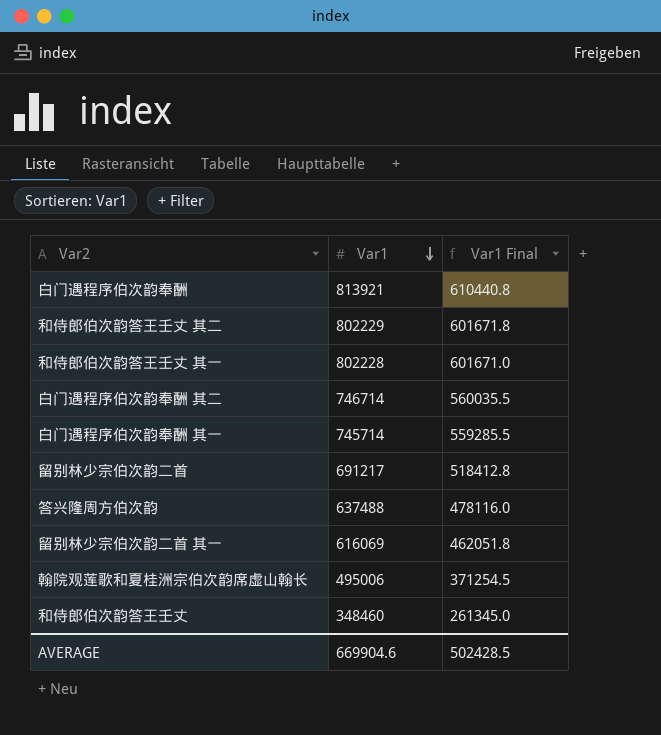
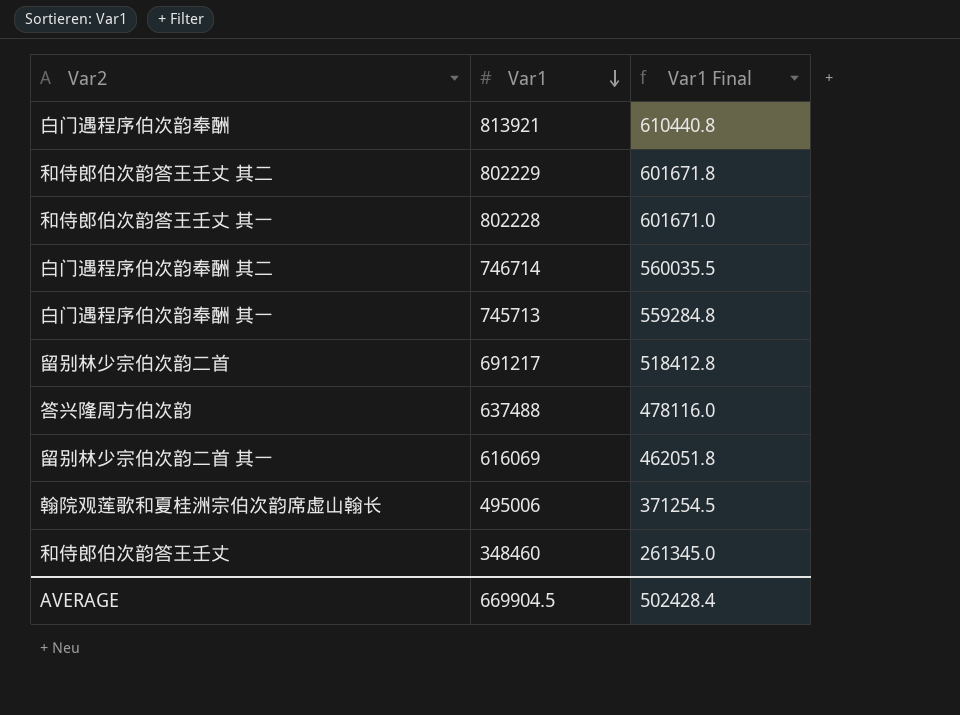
白门遇程序伯次韵奉酬 其一 | Var1: 745714 -> 745713
白门遇程序伯次韵奉酬 其一 | Var1 Final: 559285.5 -> 559284.8
AVERAGE | Var1: 669904.6 -> 669904.5
AVERAGE | Var1 Final: 502428.5 -> 502428.4

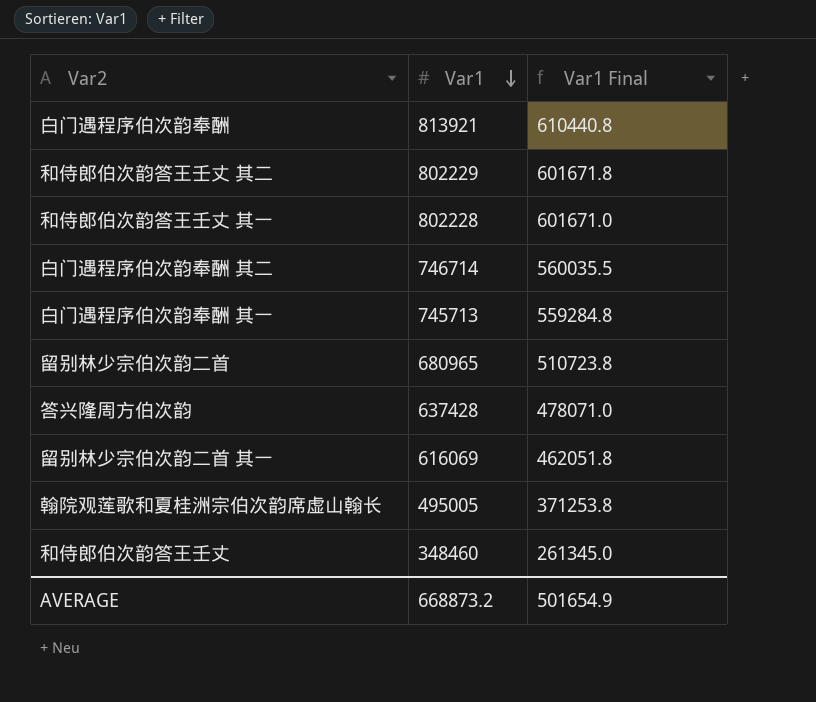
留别林少宗伯次韵二首 | Var1: 691217 -> 680965
留别林少宗伯次韵二首 | Var1 Final: 518412.8 -> 510723.8
答兴隆周方伯次韵 | Var1: 637488 -> 637428
答兴隆周方伯次韵 | Var1 Final: 478116.0 -> 478071.0
翰院观莲歌和夏桂洲宗伯次韵席虚山翰长 | Var1: 495006 -> 495005
翰院观莲歌和夏桂洲宗伯次韵席虚山翰长 | Var1 Final: 371254.5 -> 371253.8
AVERAGE | Var1: 669904.5 -> 668873.2
AVERAGE | Var1 Final: 502428.4 -> 501654.9

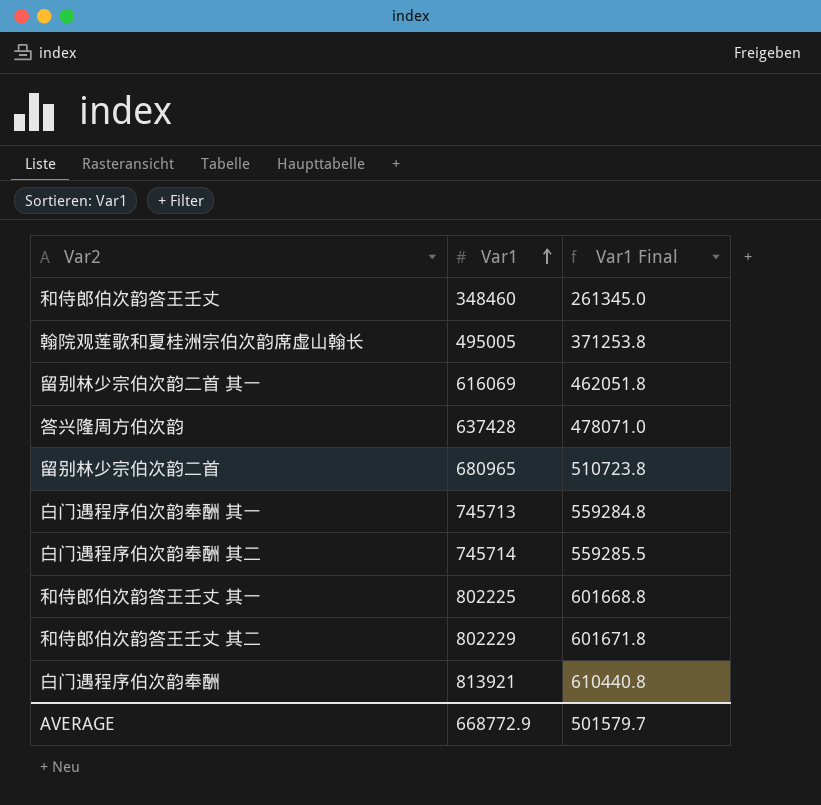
row order: Var1 descending -> Var1 ascending
白门遇程序伯次韵奉酬 其二 | Var1: 746714 -> 745714
白门遇程序伯次韵奉酬 其二 | Var1 Final: 560035.5 -> 559285.5
和侍郎伯次韵答王壬丈 其一 | Var1: 802228 -> 802225
和侍郎伯次韵答王壬丈 其一 | Var1 Final: 601671.0 -> 601668.8
AVERAGE | Var1: 668873.2 -> 668772.9
AVERAGE | Var1 Final: 501654.9 -> 501579.7

